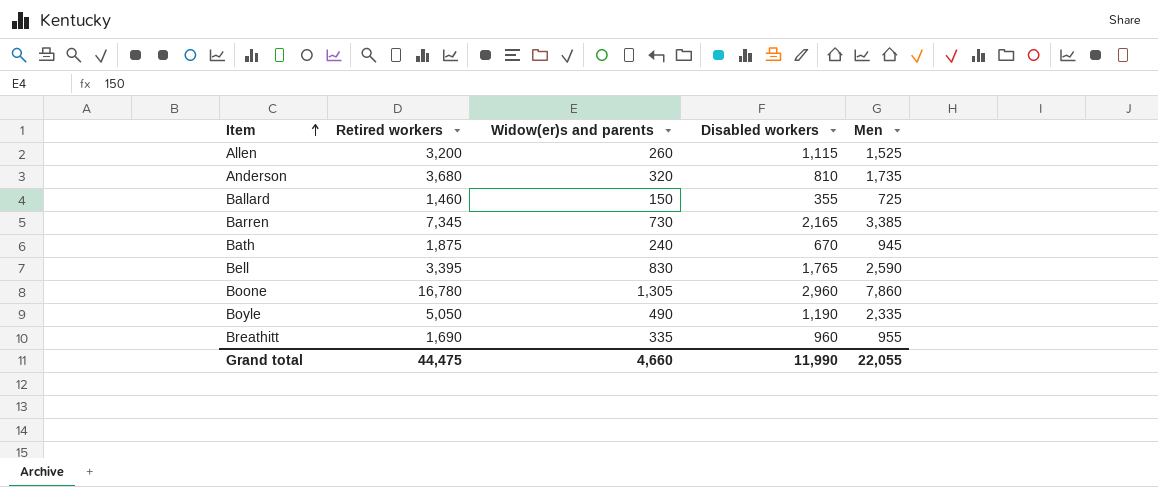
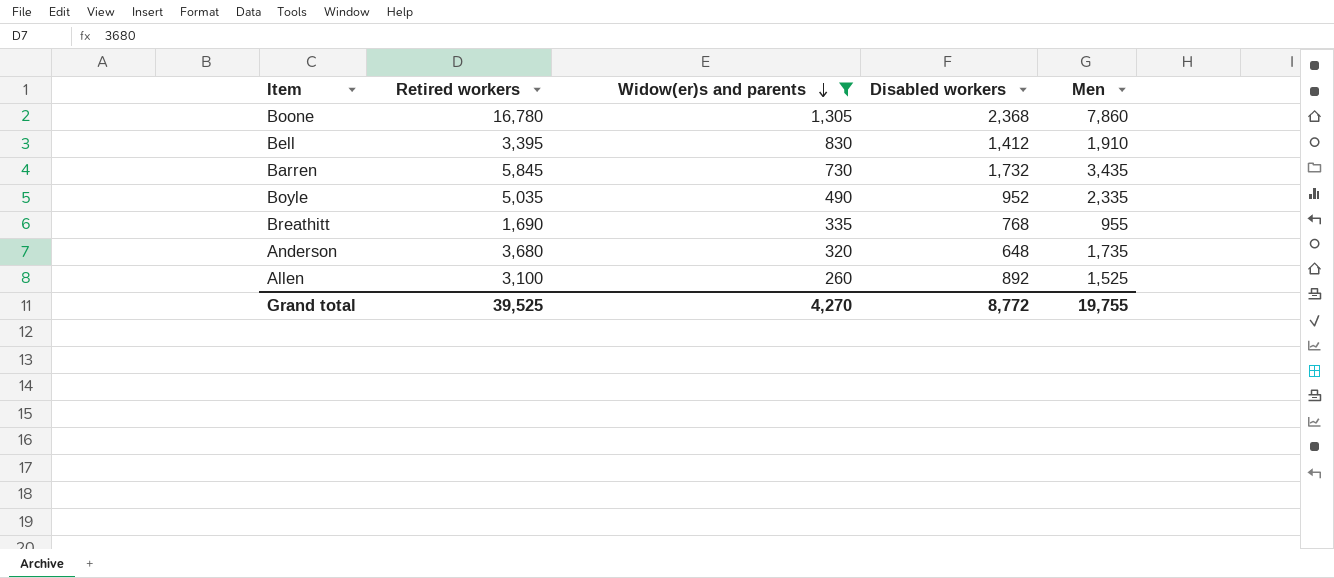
filter: none -> Widow(er)s and parents >= 260
row order: Item ascending -> Widow(er)s and parents descending
Boone | Disabled workers: 2,960 -> 2,368
Bell | Disabled workers: 1,765 -> 1,412
Bell | Men: 2,590 -> 1,910
Barren | Retired workers: 7,345 -> 5,845
Barren | Disabled workers: 2,165 -> 1,732
Barren | Men: 3,385 -> 3,435
Boyle | Retired workers: 5,050 -> 5,035
Boyle | Disabled workers: 1,190 -> 952
Breathitt | Disabled workers: 960 -> 768
Anderson | Disabled workers: 810 -> 648
Allen | Retired workers: 3,200 -> 3,100
Allen | Disabled workers: 1,115 -> 892
Grand total | Retired workers: 44,475 -> 39,525
Grand total | Widow(er)s and parents: 4,660 -> 4,270
Grand total | Disabled workers: 11,990 -> 8,772
Grand total | Men: 22,055 -> 19,755

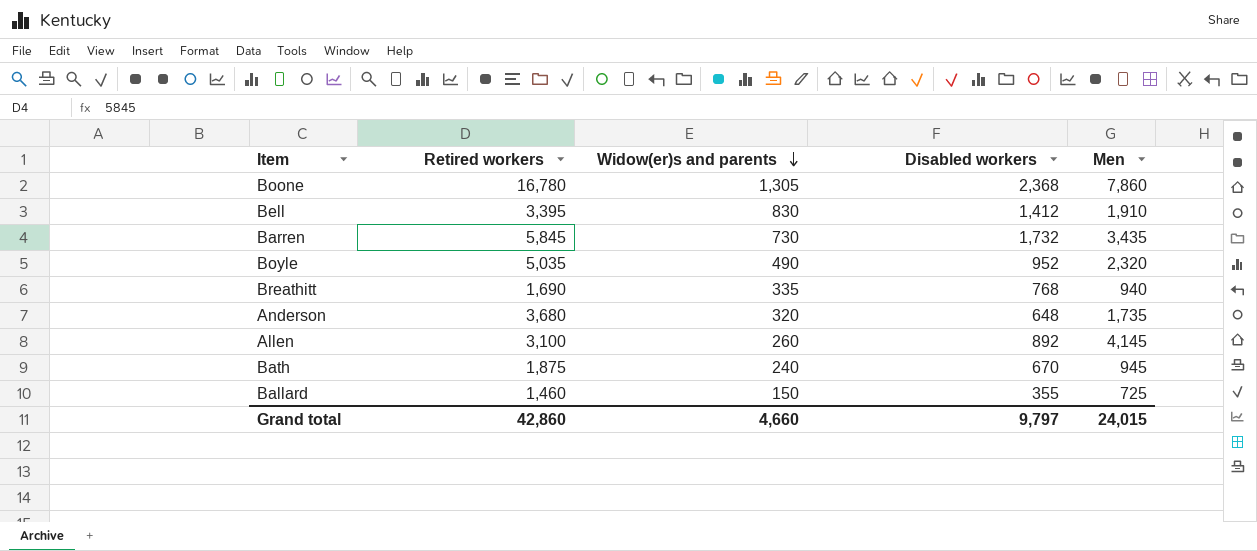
filter: Widow(er)s and parents >= 260 -> none
Boyle | Men: 2,335 -> 2,320
Breathitt | Men: 955 -> 940
Allen | Men: 1,525 -> 4,145
Grand total | Retired workers: 39,525 -> 42,860
Grand total | Widow(er)s and parents: 4,270 -> 4,660
Grand total | Disabled workers: 8,772 -> 9,797
Grand total | Men: 19,755 -> 24,015

